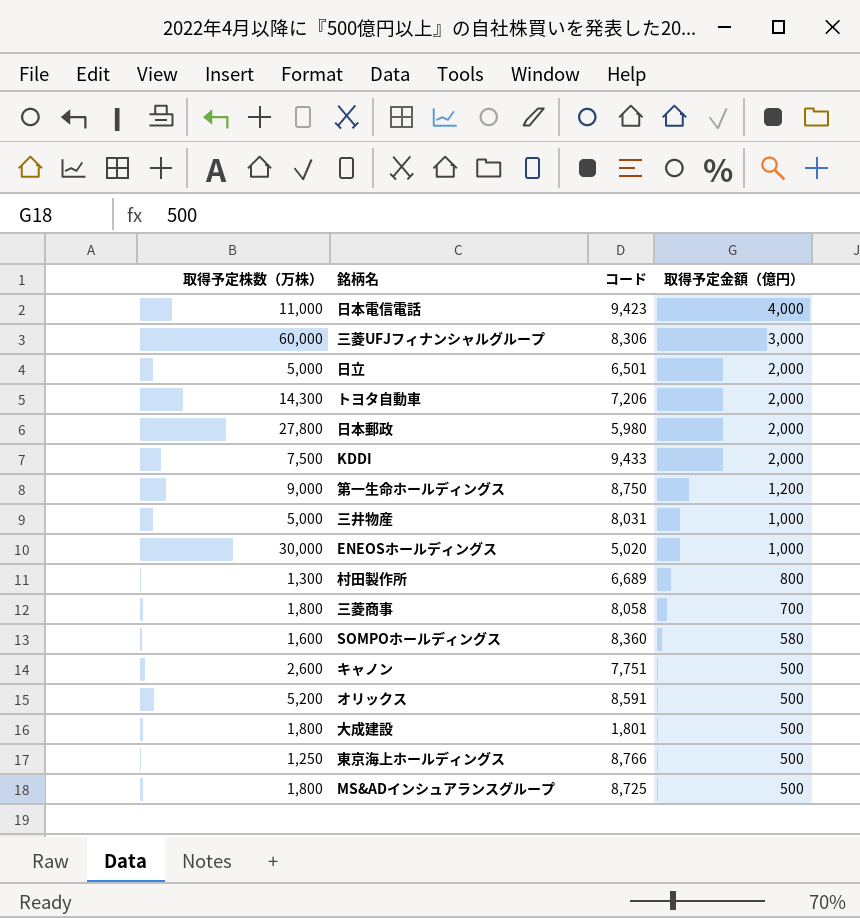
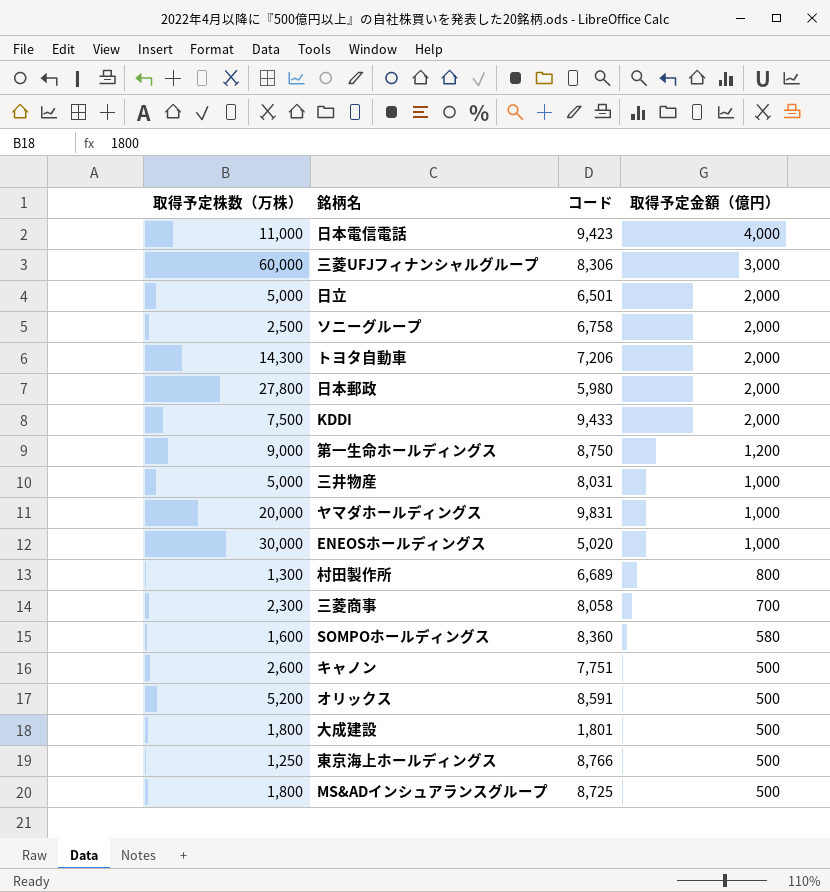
row ソニーグループ: none -> 2,500 | 6,758 | 2,000
row ヤマダホールディングス: none -> 20,000 | 9,831 | 1,000
三菱商事 | 取得予定株数（万株）: 1,800 -> 2,300

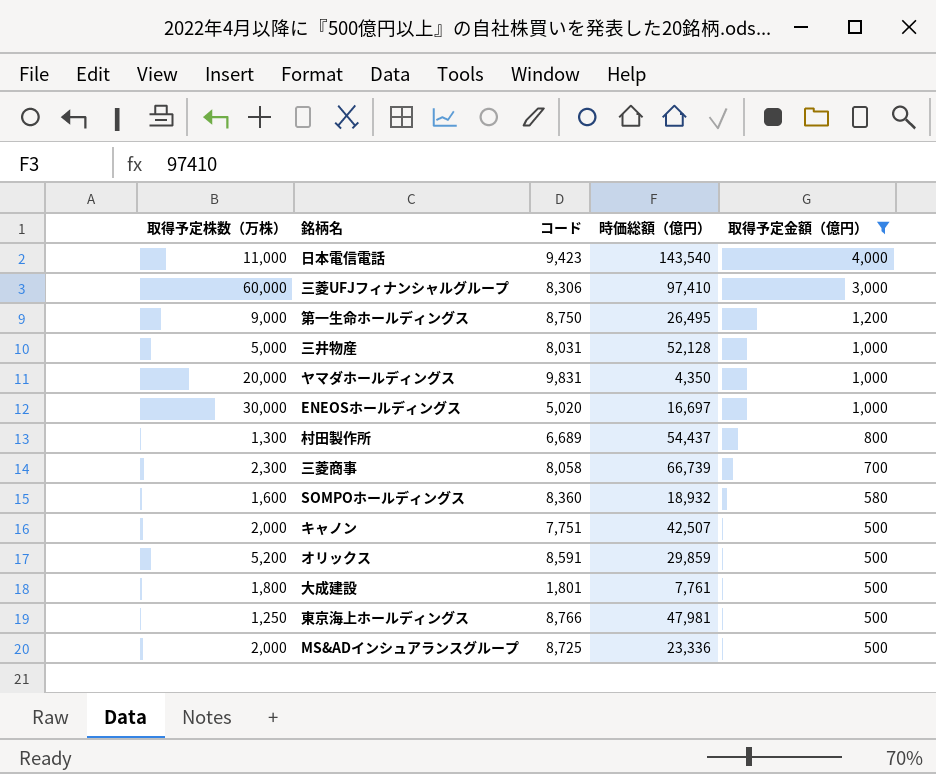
filter: none -> 取得予定金額（億円） != 2,000
column 時価総額（億円） | position: none -> 4
キャノン | 取得予定株数（万株）: 2,600 -> 2,000
MS&ADインシュアランスグループ | 取得予定株数（万株）: 1,800 -> 2,000

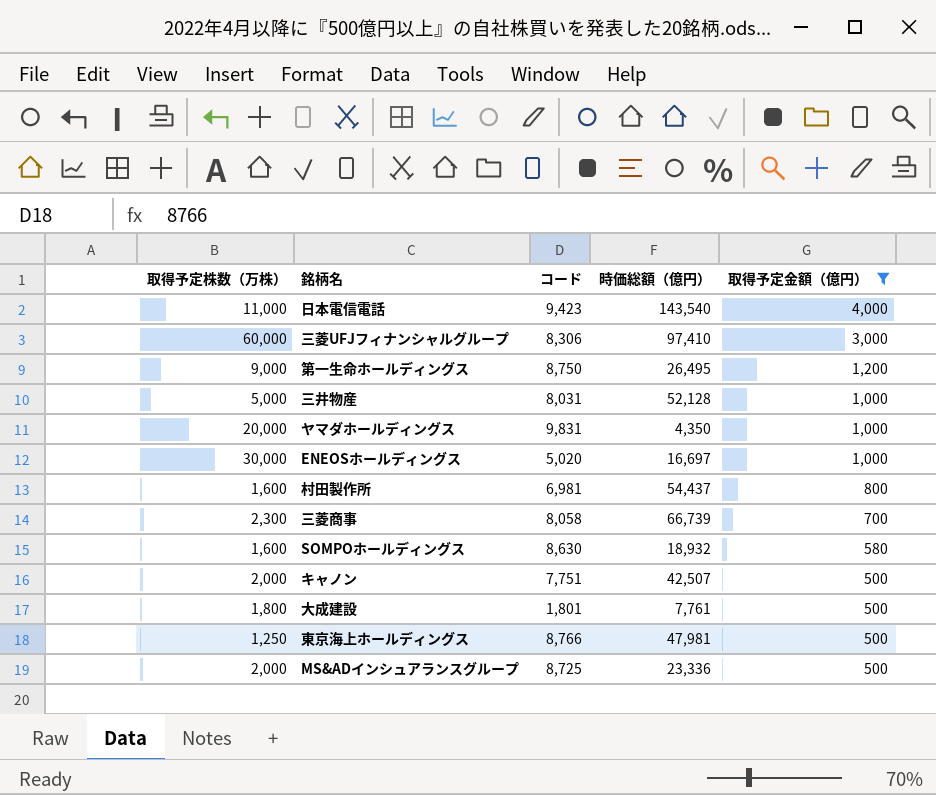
row オリックス: 5,200 | 8,591 | 29,859 | 500 -> none
村田製作所 | 取得予定株数（万株）: 1,300 -> 1,600
村田製作所 | コード: 6,689 -> 6,981
SOMPOホールディングス | コード: 8,360 -> 8,630

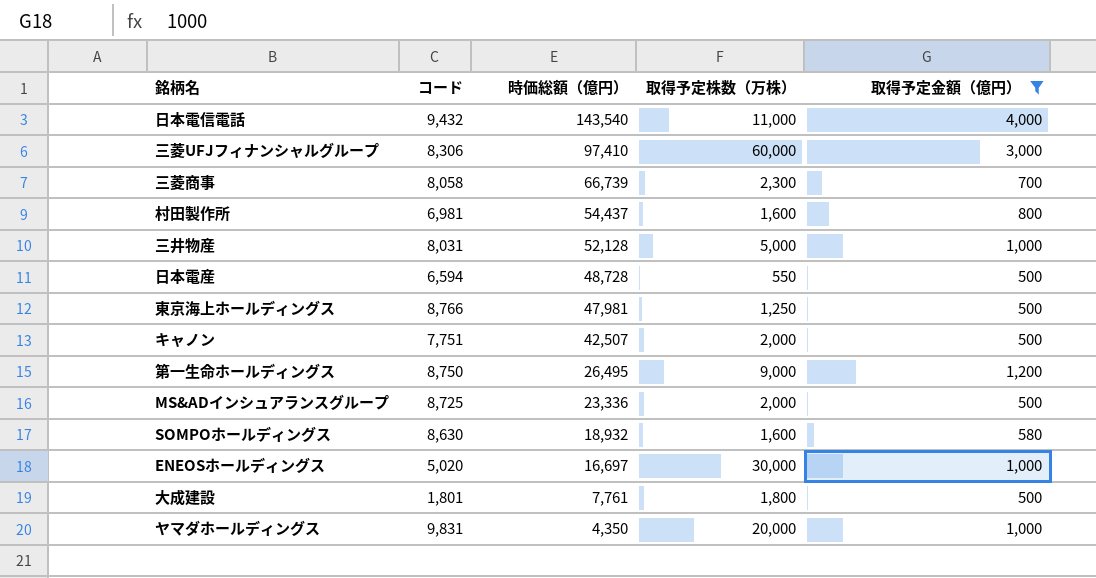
row order: 取得予定金額（億円） descending -> 時価総額（億円） descending
column 取得予定株数（万株） | position: 1 -> 4
日本電信電話 | コード: 9,423 -> 9,432
row 日本電産: none -> 6,594 | 48,728 | 550 | 500

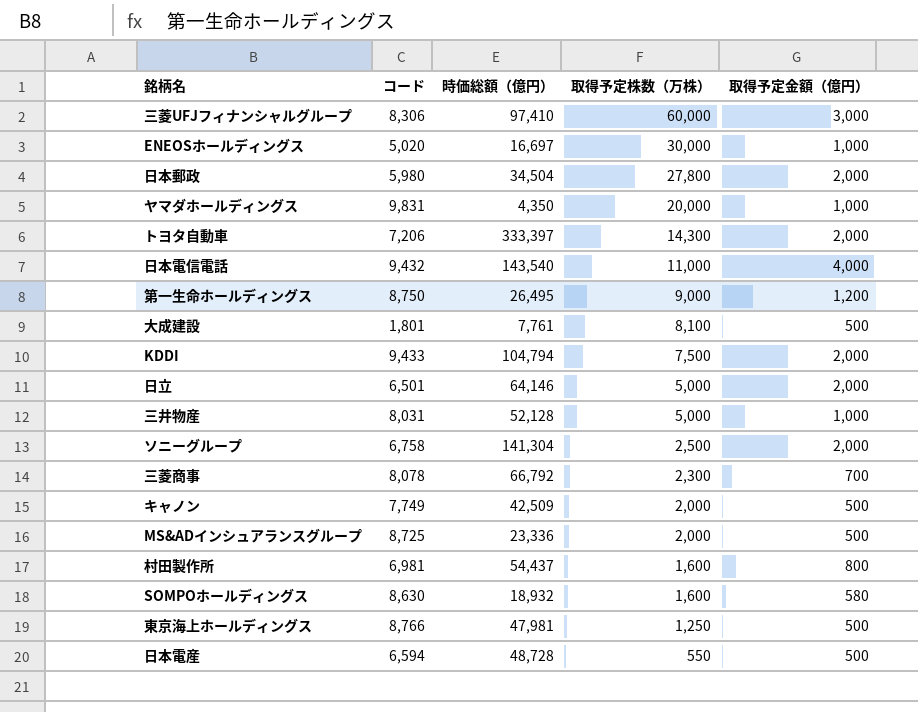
filter: 取得予定金額（億円） != 2,000 -> none
row order: 時価総額（億円） descending -> 取得予定株数（万株） descending
大成建設 | 取得予定株数（万株）: 1,800 -> 8,100
三菱商事 | コード: 8,058 -> 8,078
三菱商事 | 時価総額（億円）: 66,739 -> 66,792
キャノン | コード: 7,751 -> 7,749
キャノン | 時価総額（億円）: 42,507 -> 42,509

